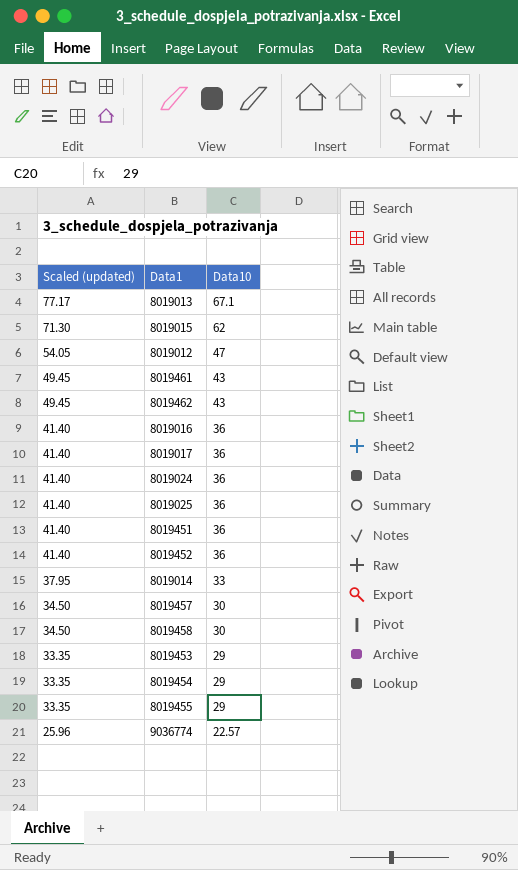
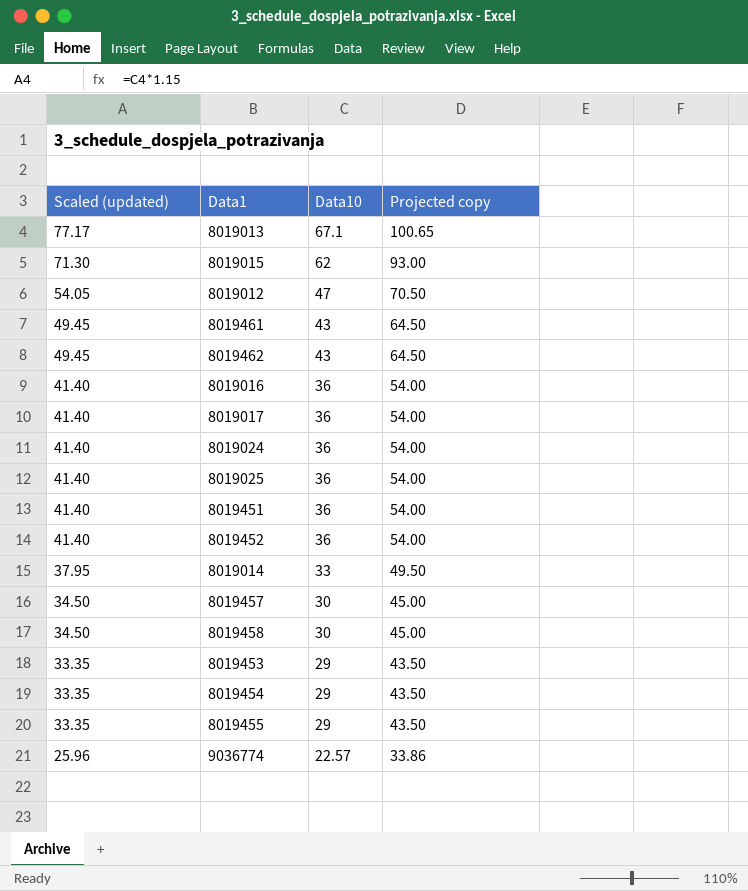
column Projected copy | formula: none -> [Data10] * 1.5

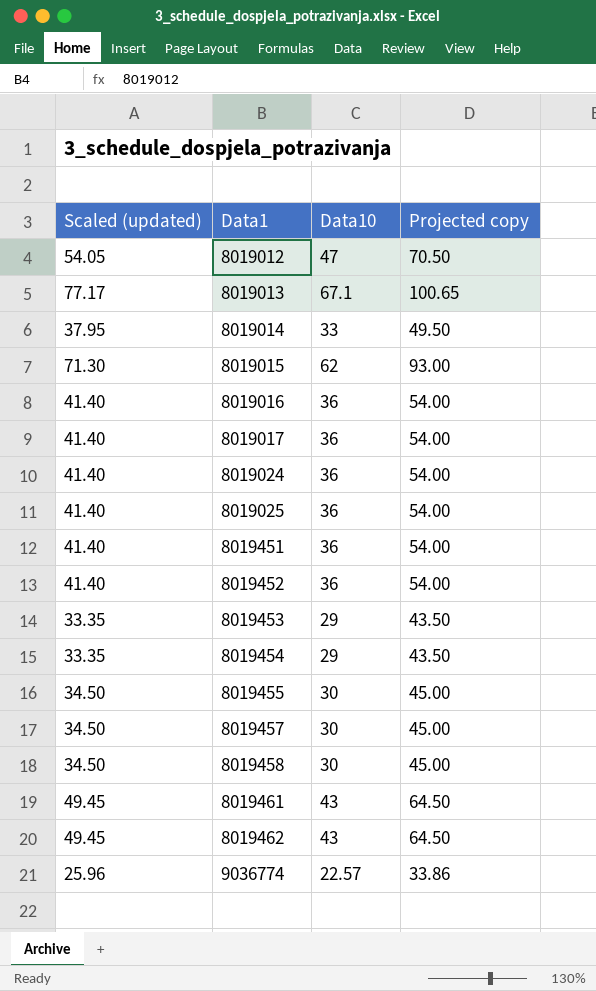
row order: Scaled (updated) descending -> Data1 ascending
8019455 | Scaled (updated): 33.35 -> 34.50
8019455 | Data10: 29 -> 30
8019455 | Projected copy: 43.50 -> 45.00

